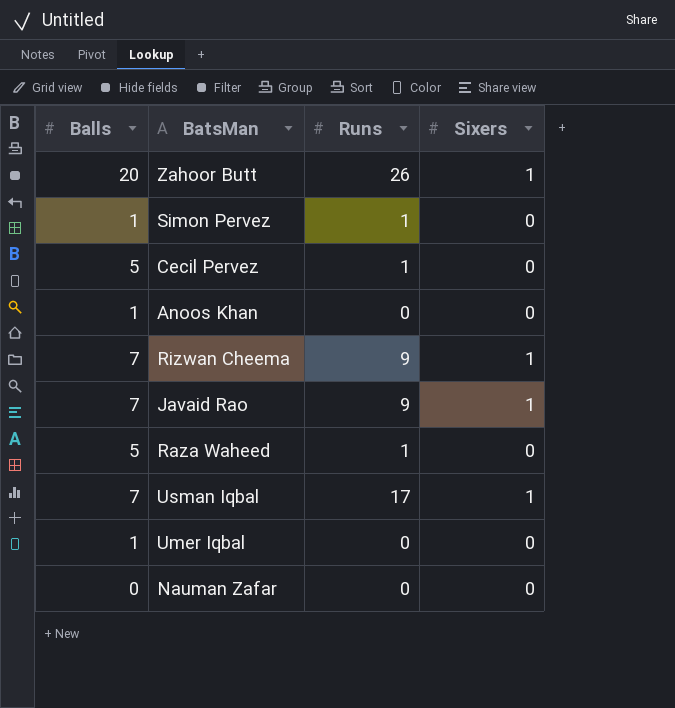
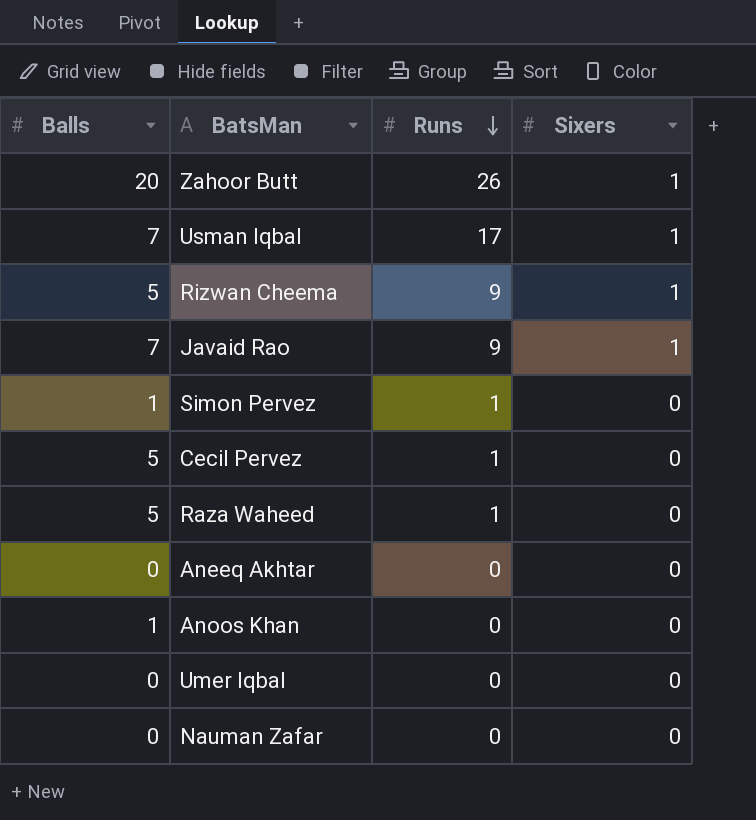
row order: none -> Runs descending
Rizwan Cheema | Balls: 7 -> 5
row Aneeq Akhtar: none -> 0 | 0 | 0
Umer Iqbal | Balls: 1 -> 0

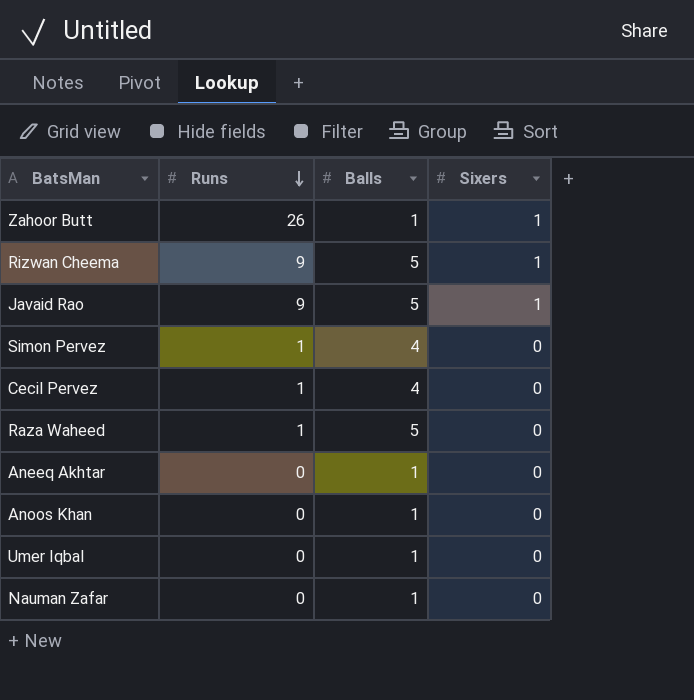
column Balls | position: 1 -> 3
row Usman Iqbal: 7 | 17 | 1 -> none
Zahoor Butt | Balls: 20 -> 1
Javaid Rao | Balls: 7 -> 5
Simon Pervez | Balls: 1 -> 4
Cecil Pervez | Balls: 5 -> 4
Aneeq Akhtar | Balls: 0 -> 1
Umer Iqbal | Balls: 0 -> 1
Nauman Zafar | Balls: 0 -> 1

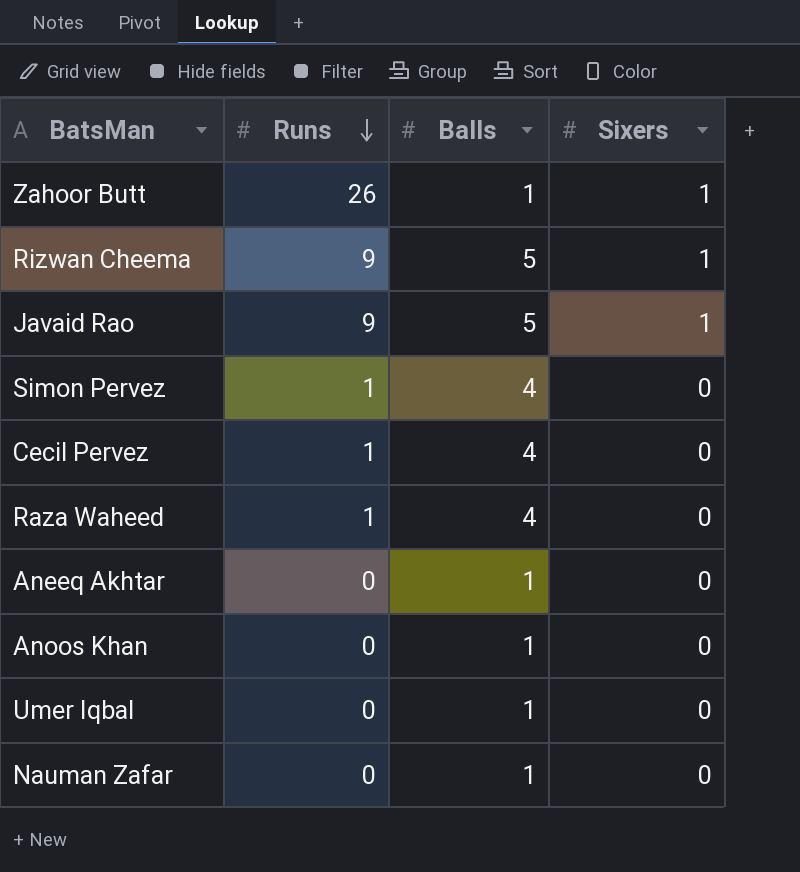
Raza Waheed | Balls: 5 -> 4

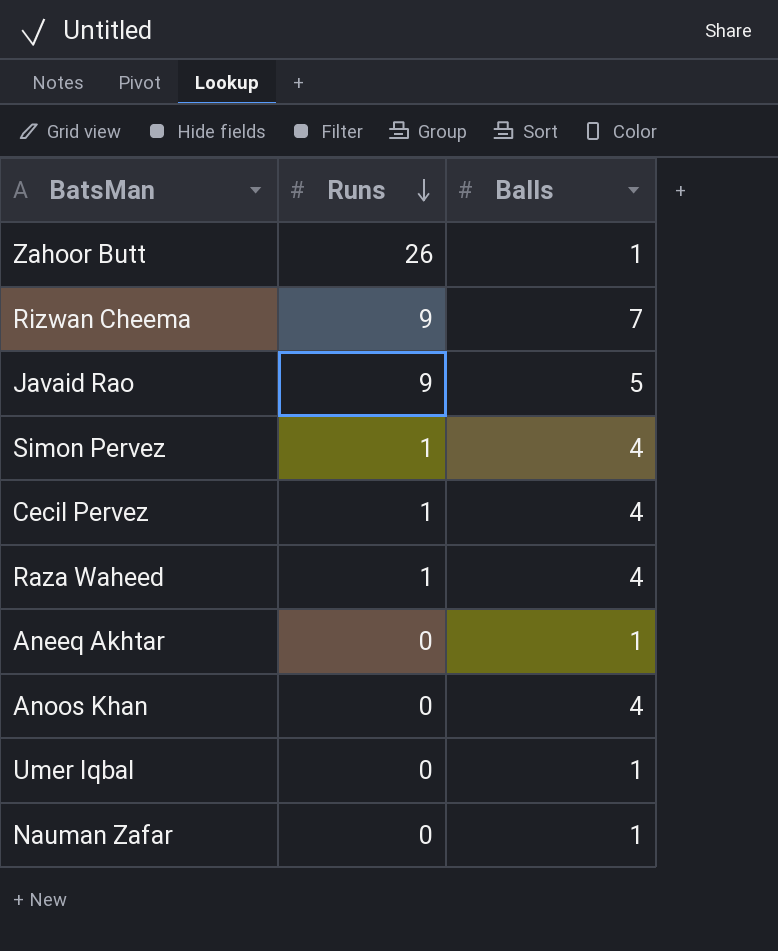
column Sixers | position: 4 -> none
Rizwan Cheema | Balls: 5 -> 7
Anoos Khan | Balls: 1 -> 4

